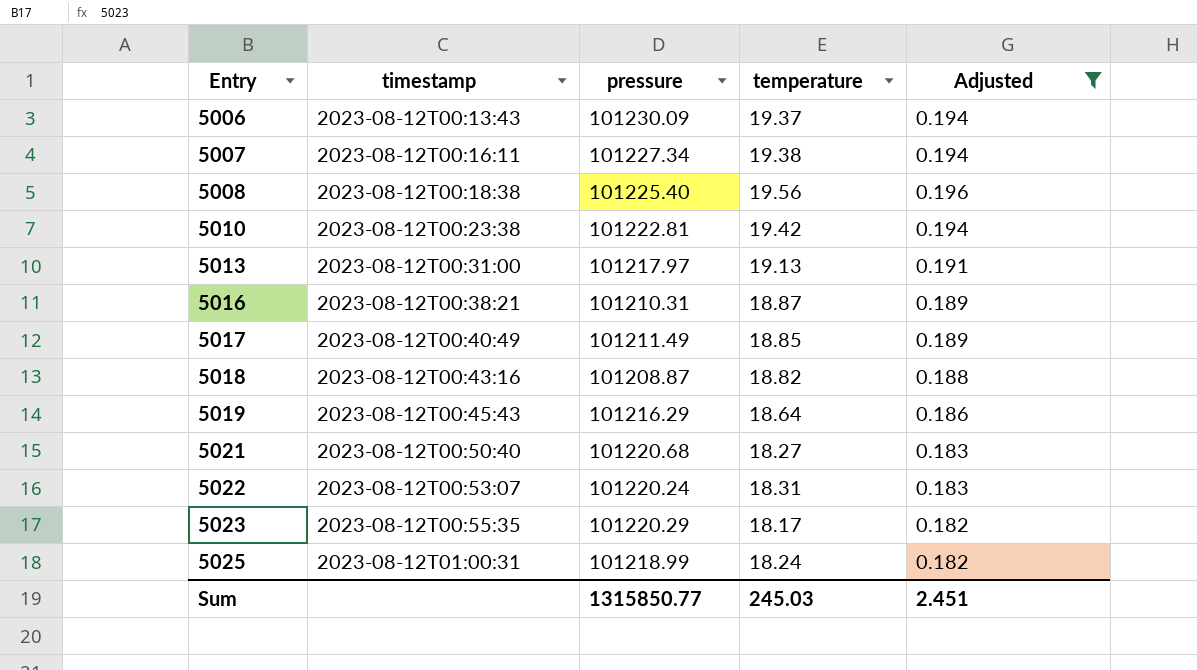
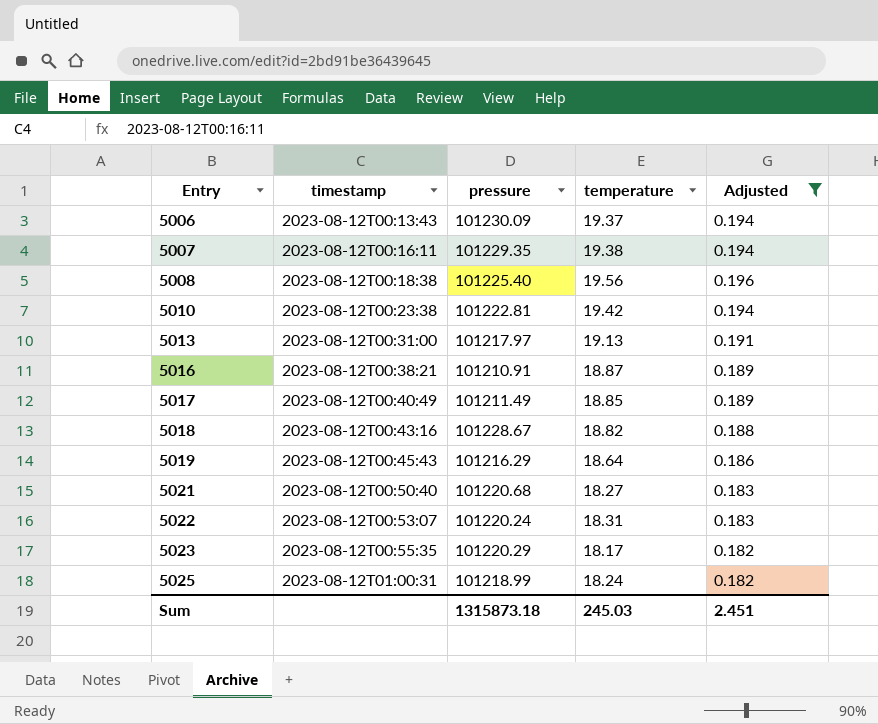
5007 | pressure: 101227.34 -> 101229.35
5016 | pressure: 101210.31 -> 101210.91
5018 | pressure: 101208.87 -> 101228.67
Sum | pressure: 1315850.77 -> 1315873.18

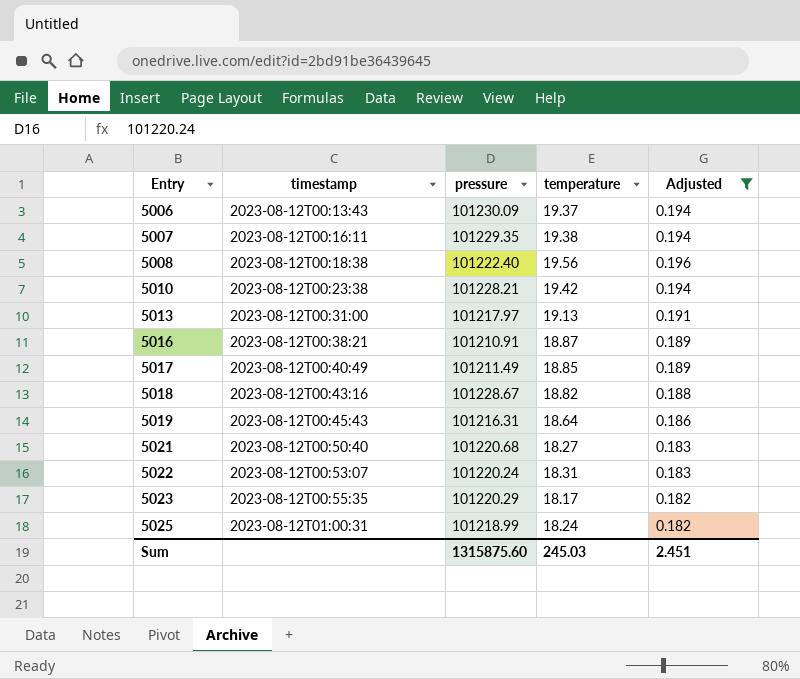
5008 | pressure: 101225.40 -> 101222.40
5010 | pressure: 101222.81 -> 101228.21
5019 | pressure: 101216.29 -> 101216.31
Sum | pressure: 1315873.18 -> 1315875.60

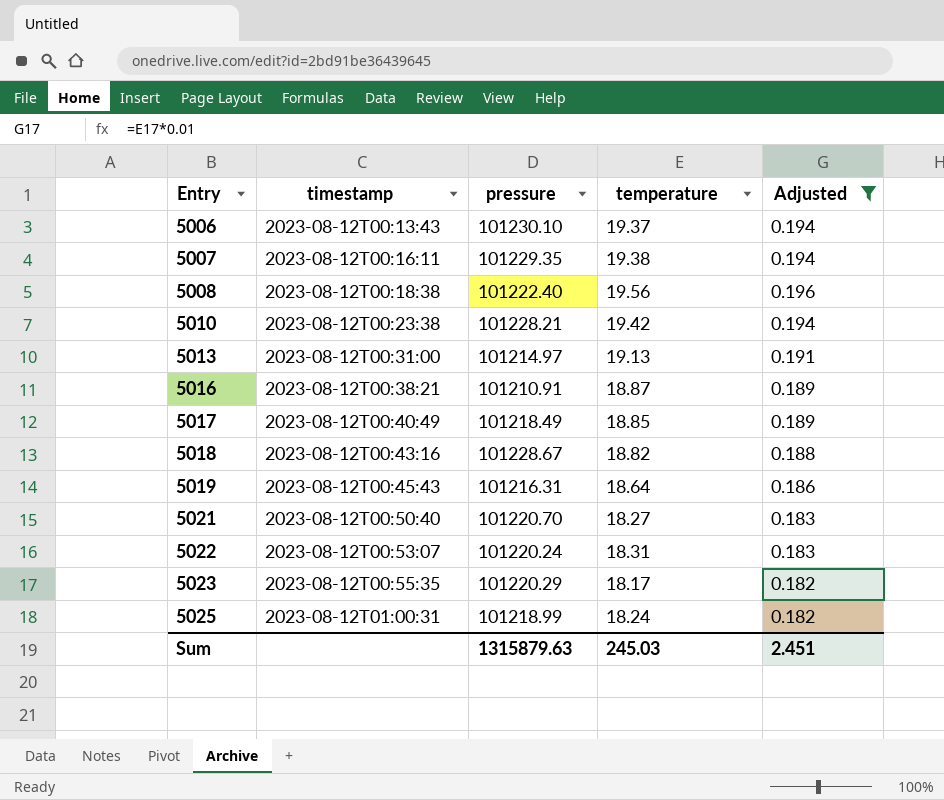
5006 | pressure: 101230.09 -> 101230.10
5013 | pressure: 101217.97 -> 101214.97
5017 | pressure: 101211.49 -> 101218.49
5021 | pressure: 101220.68 -> 101220.70
Sum | pressure: 1315875.60 -> 1315879.63

